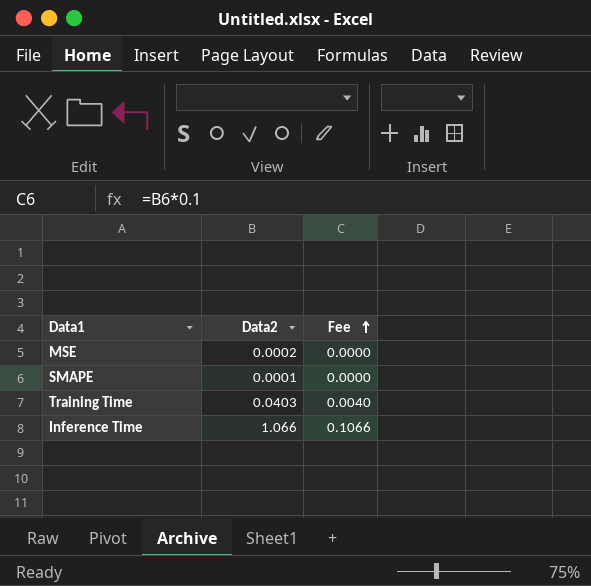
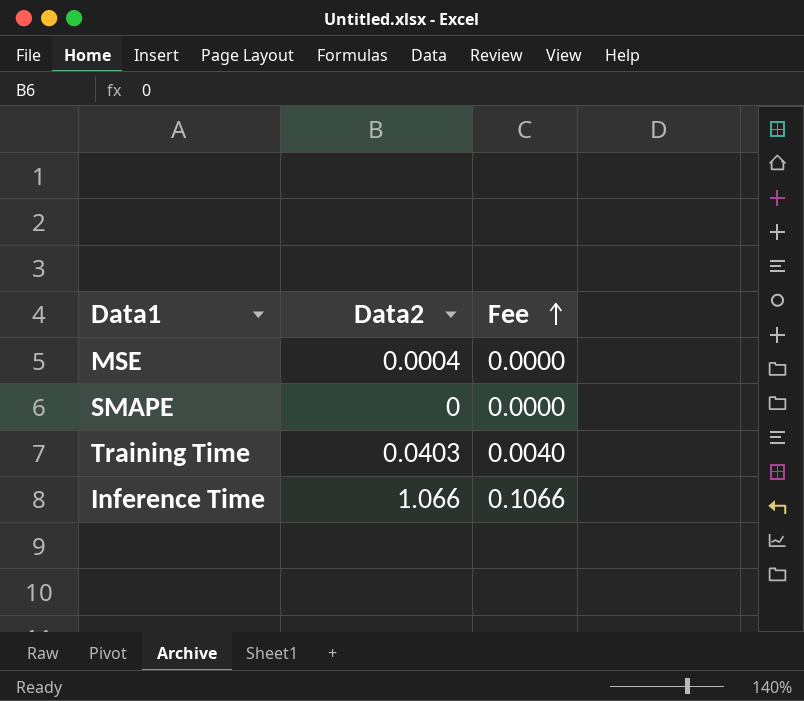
MSE | Data2: 0.0002 -> 0.0004
SMAPE | Data2: 0.0001 -> 0

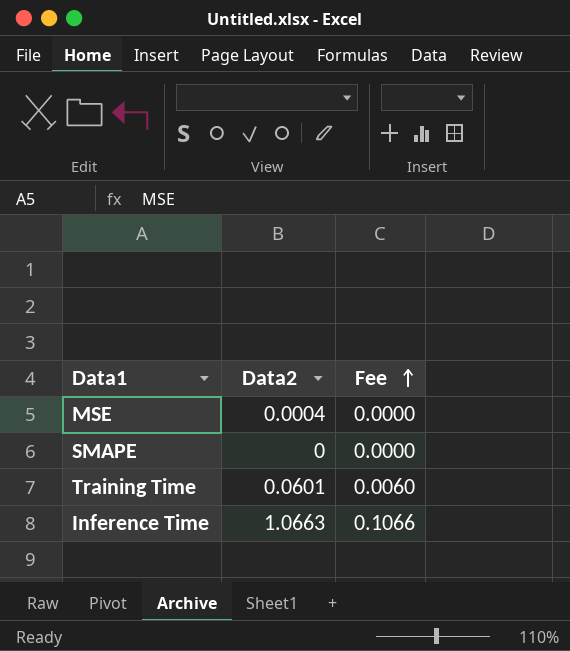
Training Time | Data2: 0.0403 -> 0.0601
Training Time | Fee: 0.0040 -> 0.0060
Inference Time | Data2: 1.066 -> 1.0663

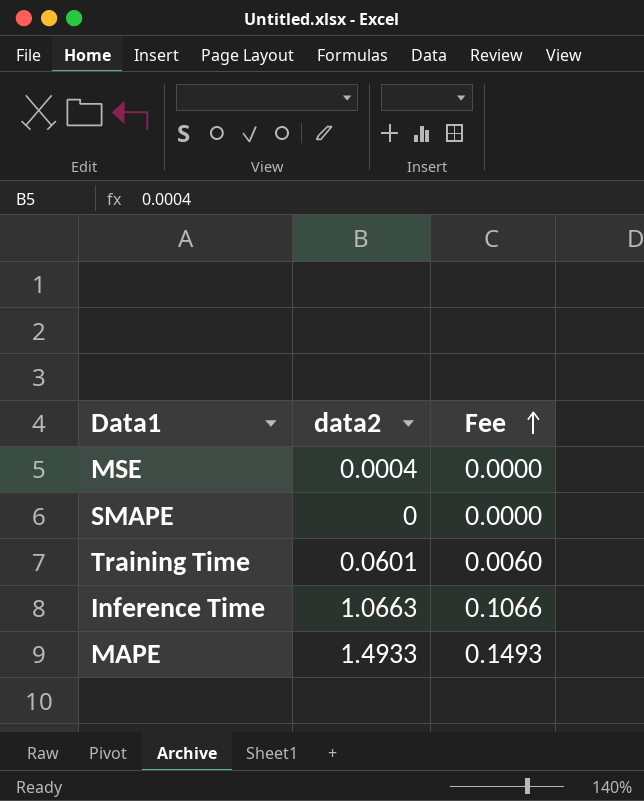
column name: Data2 -> data2
row MAPE: none -> 1.4933 | 0.1493

